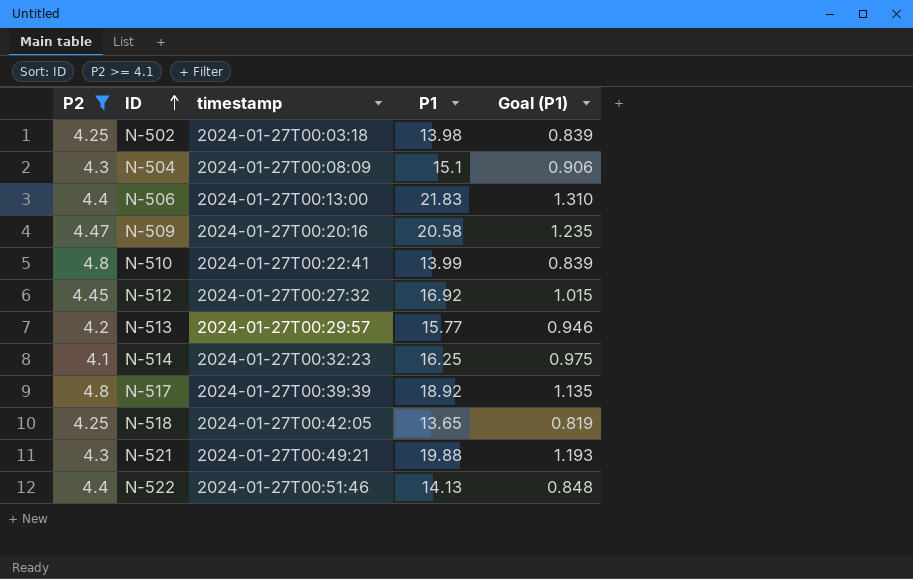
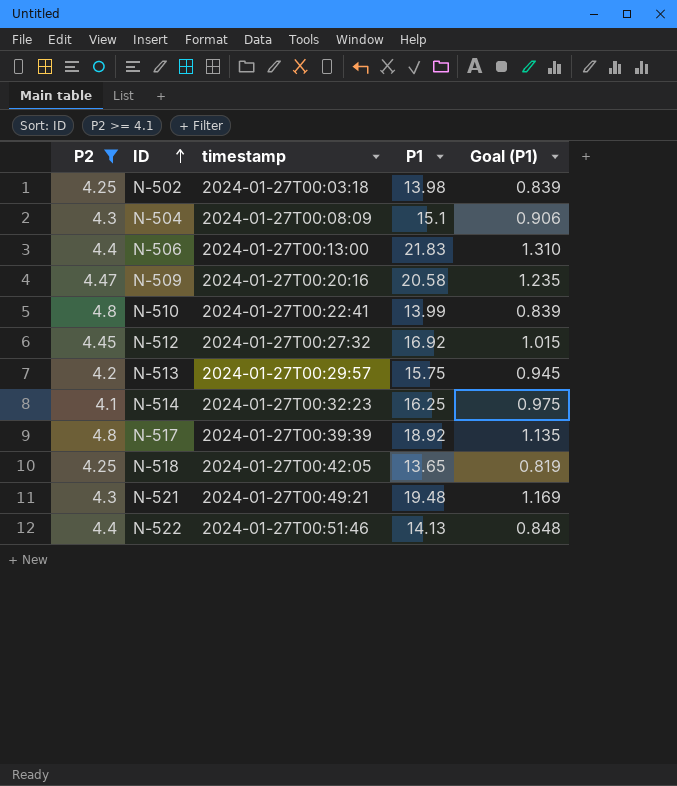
N-513 | P1: 15.77 -> 15.75
N-513 | Goal (P1): 0.946 -> 0.945
N-521 | P1: 19.88 -> 19.48
N-521 | Goal (P1): 1.193 -> 1.169

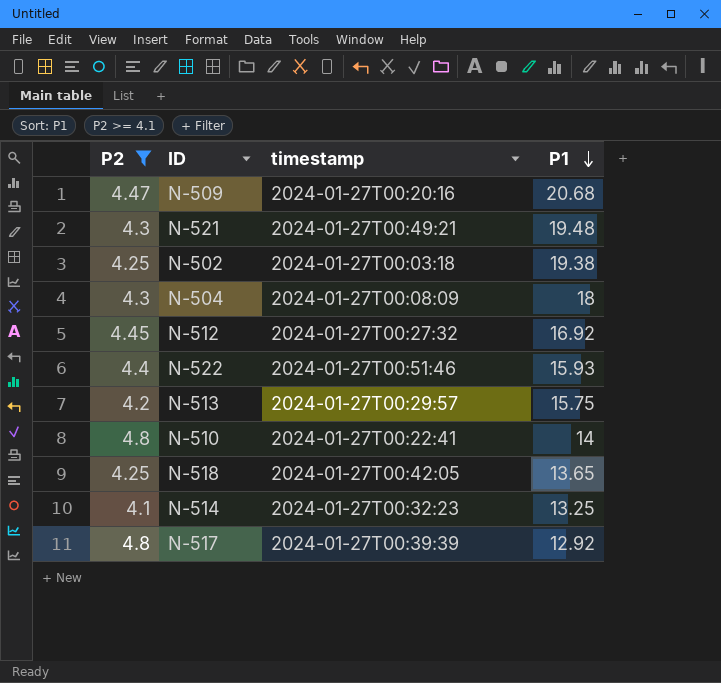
row order: ID ascending -> P1 descending
column Goal (P1) | formula: [P1] * 0.06 -> none
row N-506: 4.4 | 2024-01-27T00:13:00 | 21.83 | 1.310 -> none
N-509 | P1: 20.58 -> 20.68
N-502 | P1: 13.98 -> 19.38
N-504 | P1: 15.1 -> 18
N-522 | P1: 14.13 -> 15.93
N-510 | P1: 13.99 -> 14
N-514 | P1: 16.25 -> 13.25
N-517 | P1: 18.92 -> 12.92

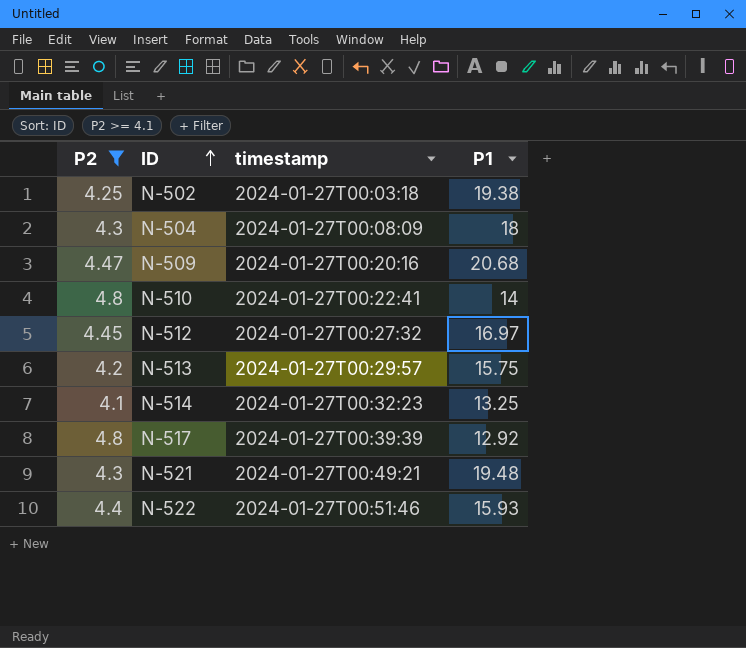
row order: P1 descending -> ID ascending
row N-518: 4.25 | 2024-01-27T00:42:05 | 13.65 -> none
N-512 | P1: 16.92 -> 16.97

